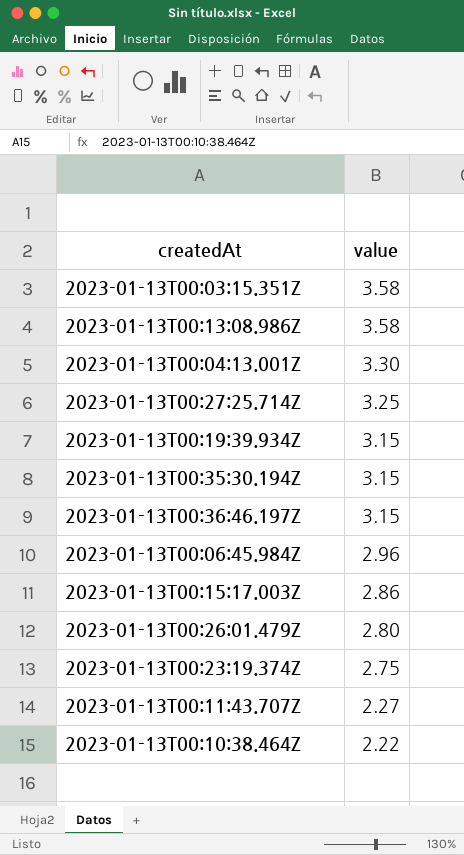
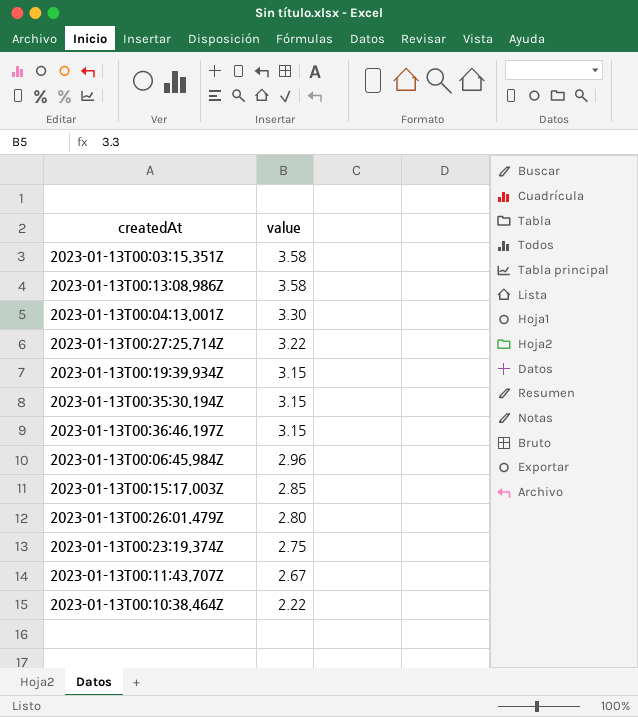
2023-01-13T00:27:25.714Z | value: 3.25 -> 3.22
2023-01-13T00:15:17.003Z | value: 2.86 -> 2.85
2023-01-13T00:11:43.707Z | value: 2.27 -> 2.67

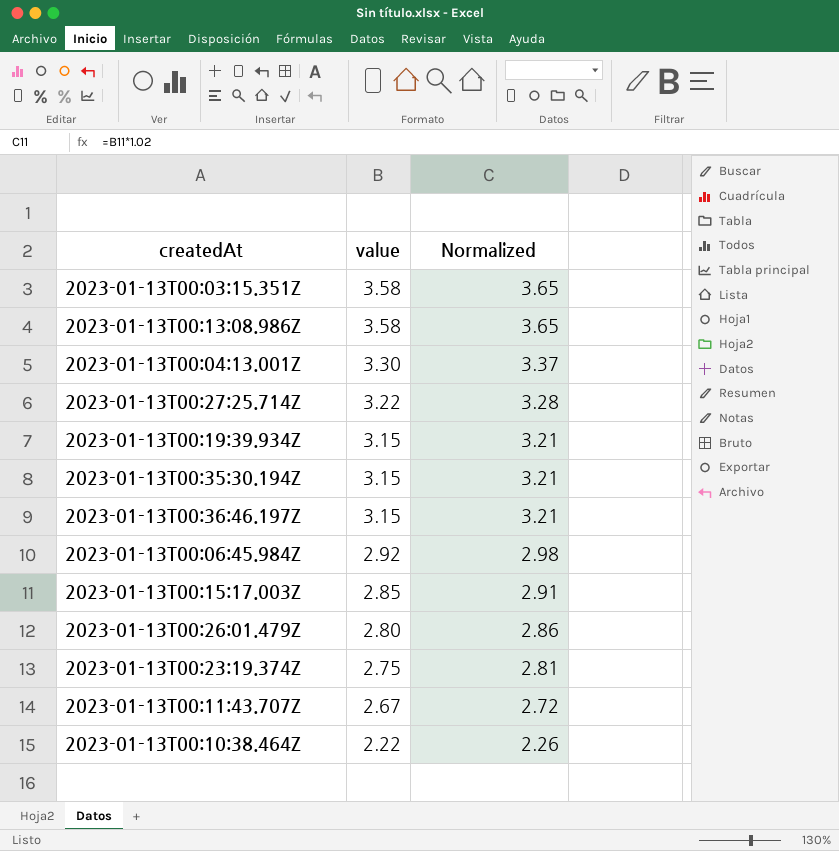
column Normalized | formula: none -> [value] * 1.02
2023-01-13T00:06:45.984Z | value: 2.96 -> 2.92

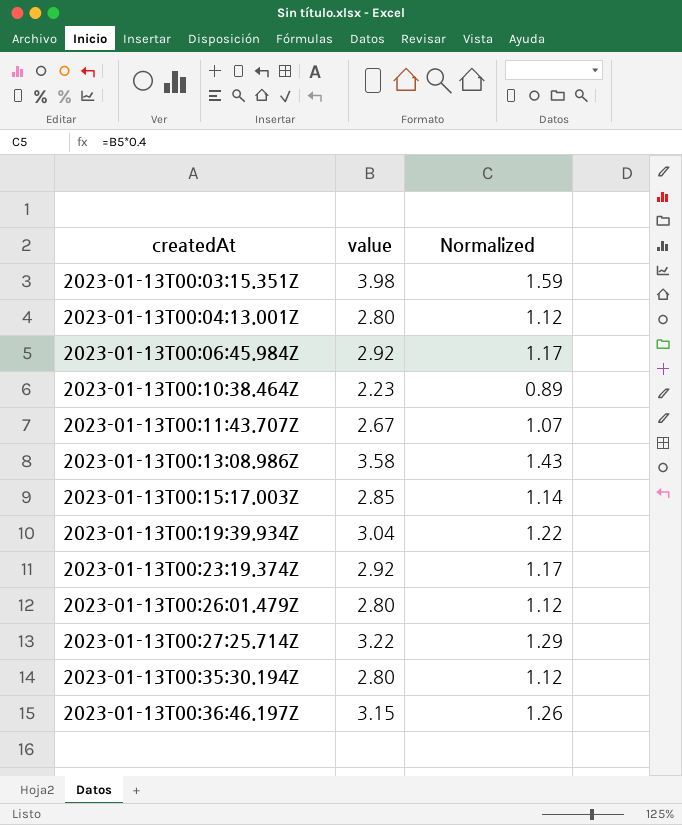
row order: value descending -> createdAt ascending
column Normalized | formula: [value] * 1.02 -> [value] * 0.4
2023-01-13T00:03:15.351Z | value: 3.58 -> 3.98
2023-01-13T00:04:13.001Z | value: 3.30 -> 2.80
2023-01-13T00:10:38.464Z | value: 2.22 -> 2.23
2023-01-13T00:19:39.934Z | value: 3.15 -> 3.04
2023-01-13T00:23:19.374Z | value: 2.75 -> 2.92
2023-01-13T00:35:30.194Z | value: 3.15 -> 2.80

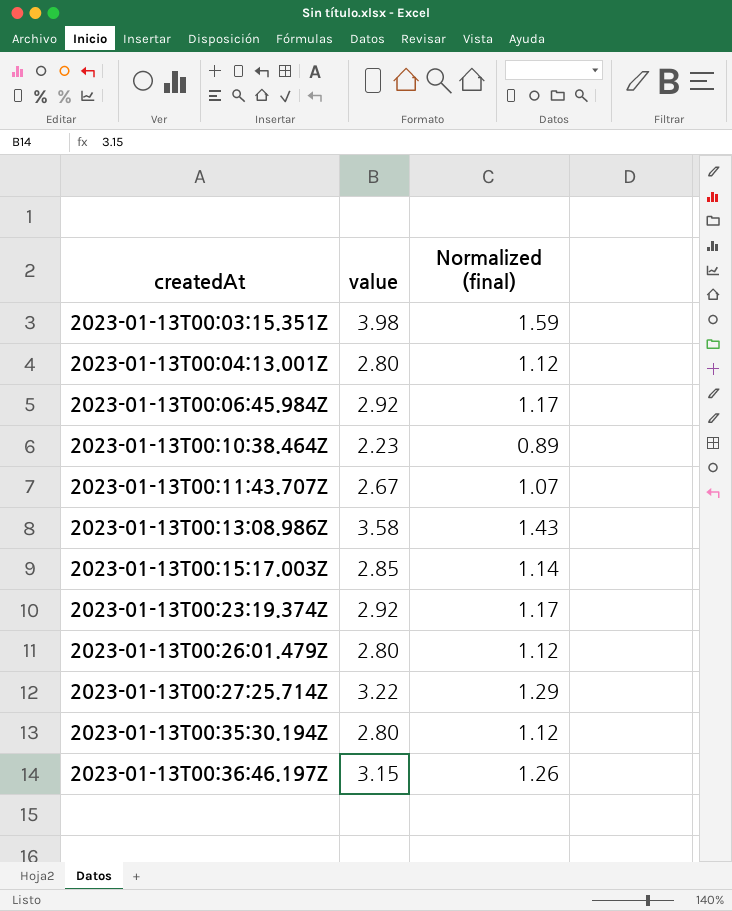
column name: Normalized -> Normalized (final)
row 2023-01-13T00:19:39.934Z: 3.04 | 1.22 -> none

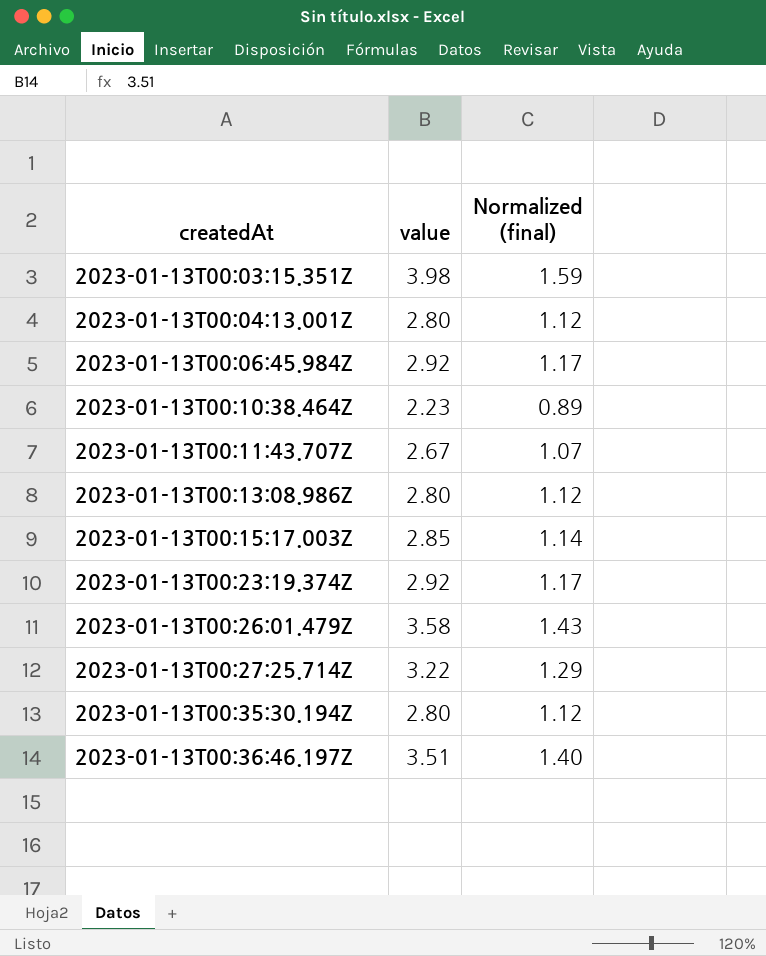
2023-01-13T00:13:08.986Z | value: 3.58 -> 2.80
2023-01-13T00:13:08.986Z | Normalized (final): 1.43 -> 1.12
2023-01-13T00:26:01.479Z | value: 2.80 -> 3.58
2023-01-13T00:26:01.479Z | Normalized (final): 1.12 -> 1.43
2023-01-13T00:36:46.197Z | value: 3.15 -> 3.51
2023-01-13T00:36:46.197Z | Normalized (final): 1.26 -> 1.40

